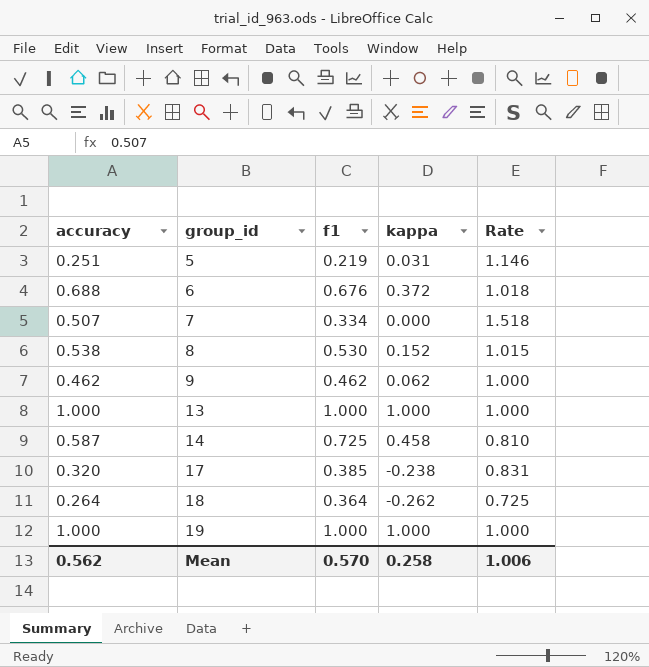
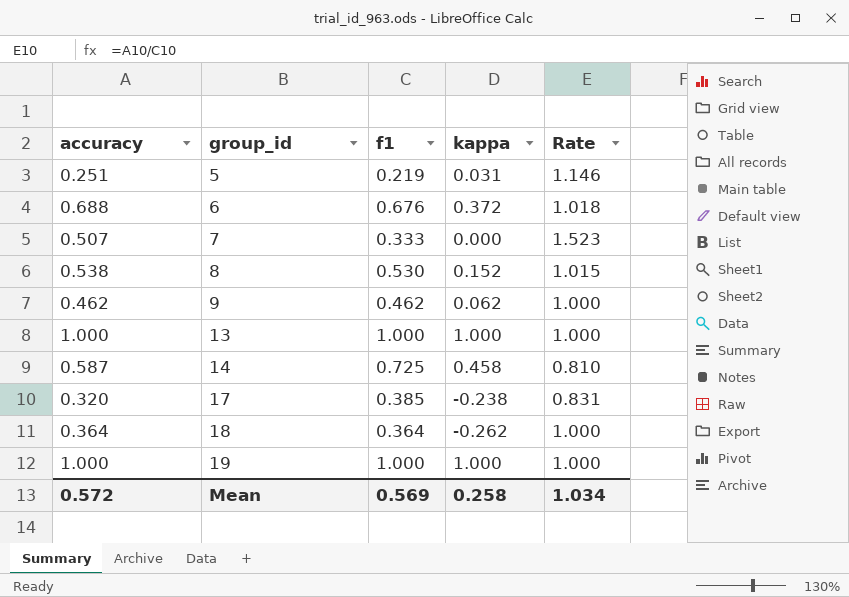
7 | f1: 0.334 -> 0.333
7 | Rate: 1.518 -> 1.523
18 | accuracy: 0.264 -> 0.364
18 | Rate: 0.725 -> 1.000
Mean | accuracy: 0.562 -> 0.572
Mean | f1: 0.570 -> 0.569
Mean | Rate: 1.006 -> 1.034

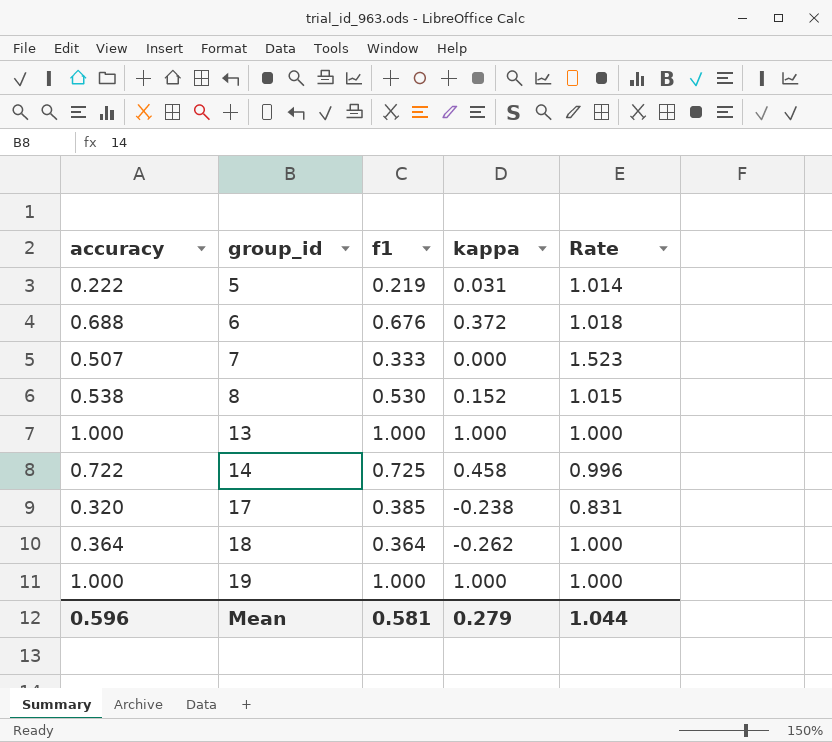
row 9: 0.462 | 0.462 | 0.062 | 1.000 -> none
5 | accuracy: 0.251 -> 0.222
5 | Rate: 1.146 -> 1.014
14 | accuracy: 0.587 -> 0.722
14 | Rate: 0.810 -> 0.996
Mean | accuracy: 0.572 -> 0.596
Mean | f1: 0.569 -> 0.581
Mean | kappa: 0.258 -> 0.279
Mean | Rate: 1.034 -> 1.044

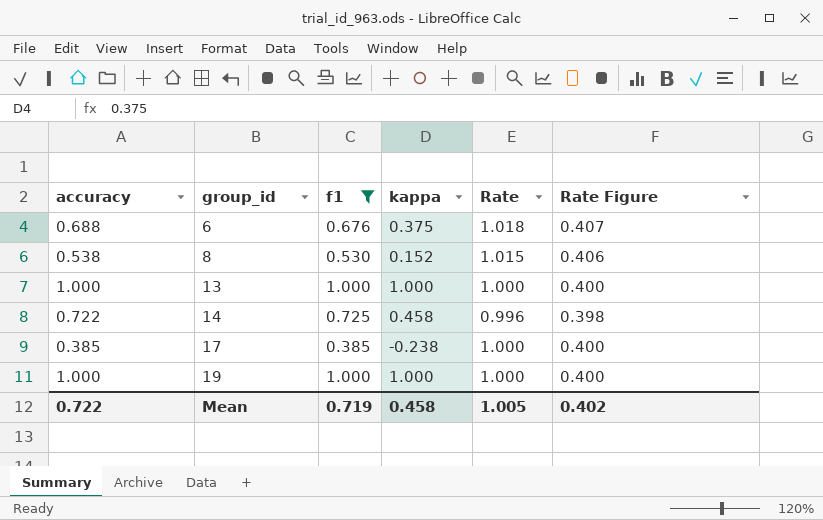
filter: none -> f1 >= 0.385
column Rate Figure | formula: none -> [Rate] * 0.4
6 | kappa: 0.372 -> 0.375
17 | accuracy: 0.320 -> 0.385
17 | Rate: 0.831 -> 1.000
Mean | accuracy: 0.596 -> 0.722
Mean | f1: 0.581 -> 0.719
Mean | kappa: 0.279 -> 0.458
Mean | Rate: 1.044 -> 1.005

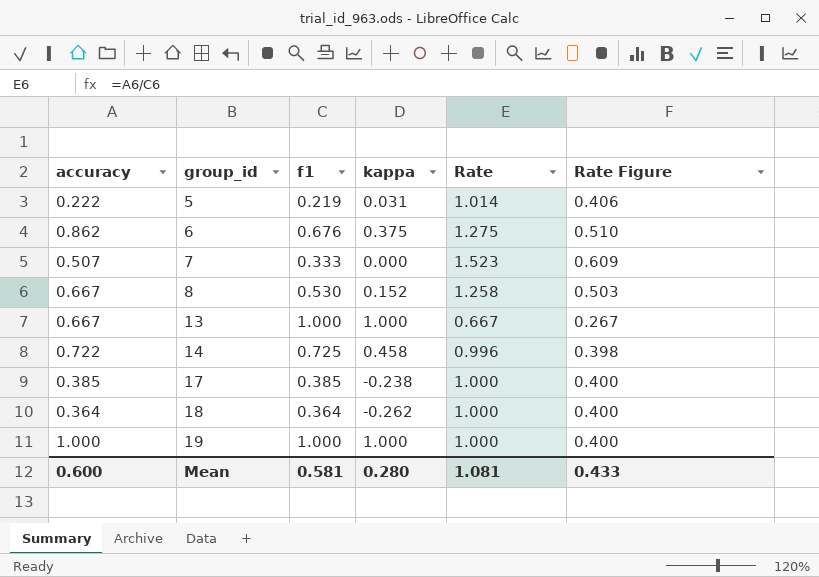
filter: f1 >= 0.385 -> none
6 | accuracy: 0.688 -> 0.862
6 | Rate: 1.018 -> 1.275
6 | Rate Figure: 0.407 -> 0.510
8 | accuracy: 0.538 -> 0.667
8 | Rate: 1.015 -> 1.258
8 | Rate Figure: 0.406 -> 0.503
13 | accuracy: 1.000 -> 0.667
13 | Rate: 1.000 -> 0.667
13 | Rate Figure: 0.400 -> 0.267
Mean | accuracy: 0.722 -> 0.600
Mean | f1: 0.719 -> 0.581
Mean | kappa: 0.458 -> 0.280
Mean | Rate: 1.005 -> 1.081
Mean | Rate Figure: 0.402 -> 0.433

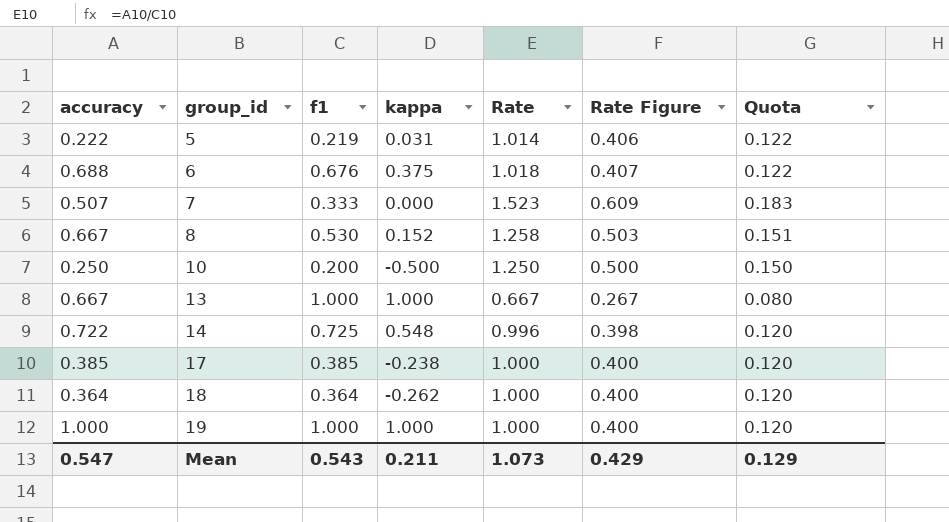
column Quota | formula: none -> [Rate] * 0.12
6 | accuracy: 0.862 -> 0.688
6 | Rate: 1.275 -> 1.018
6 | Rate Figure: 0.510 -> 0.407
row 10: none -> 0.250 | 0.200 | -0.500 | 1.250 | 0.500 | 0.150
14 | kappa: 0.458 -> 0.548
Mean | accuracy: 0.600 -> 0.547
Mean | f1: 0.581 -> 0.543
Mean | kappa: 0.280 -> 0.211
Mean | Rate: 1.081 -> 1.073
Mean | Rate Figure: 0.433 -> 0.429

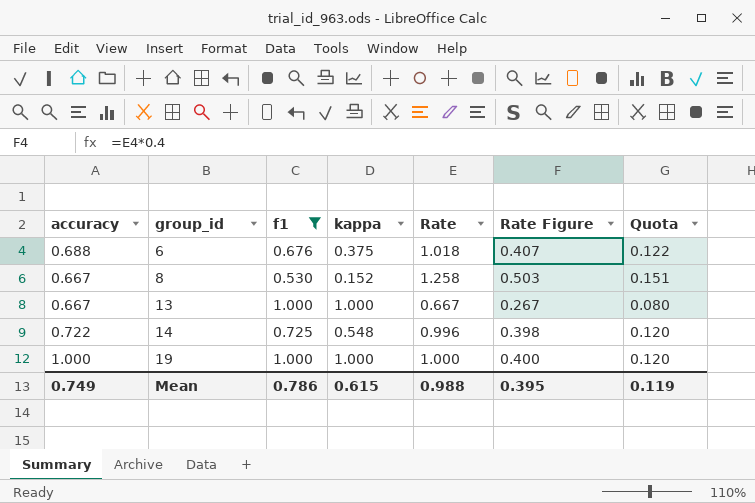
filter: none -> f1 >= 0.530
Mean | accuracy: 0.547 -> 0.749
Mean | f1: 0.543 -> 0.786
Mean | kappa: 0.211 -> 0.615
Mean | Rate: 1.073 -> 0.988
Mean | Rate Figure: 0.429 -> 0.395
Mean | Quota: 0.129 -> 0.119

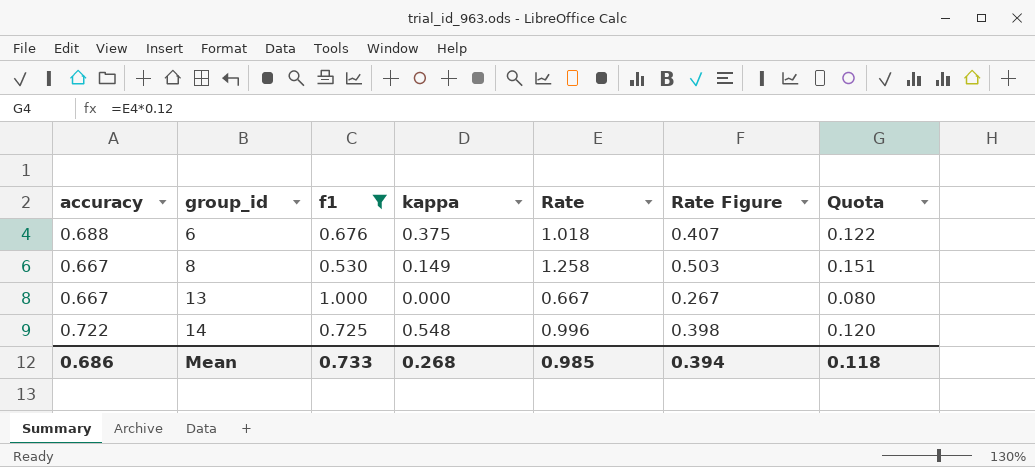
row 19: 1.000 | 1.000 | 1.000 | 1.000 | 0.400 | 0.120 -> none
8 | kappa: 0.152 -> 0.149
13 | kappa: 1.000 -> 0.000
Mean | accuracy: 0.749 -> 0.686
Mean | f1: 0.786 -> 0.733
Mean | kappa: 0.615 -> 0.268
Mean | Rate: 0.988 -> 0.985
Mean | Rate Figure: 0.395 -> 0.394
Mean | Quota: 0.119 -> 0.118

